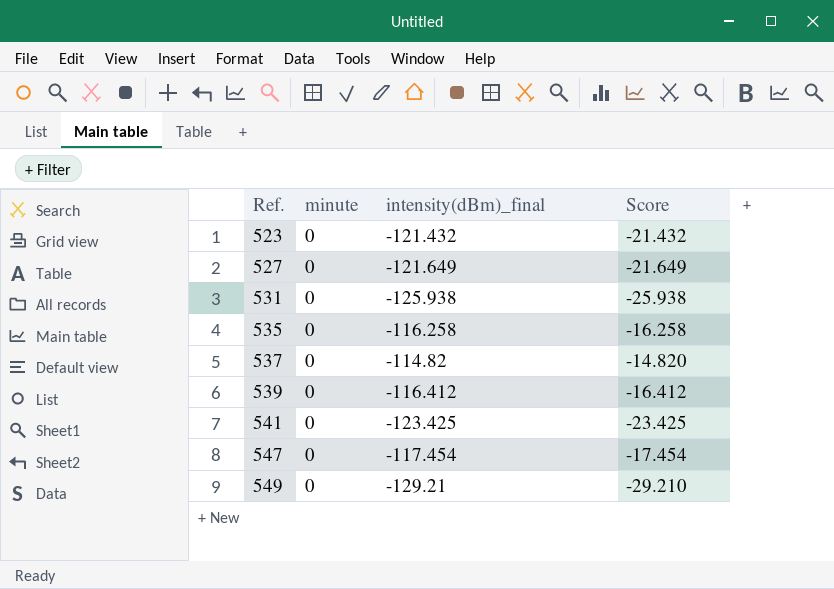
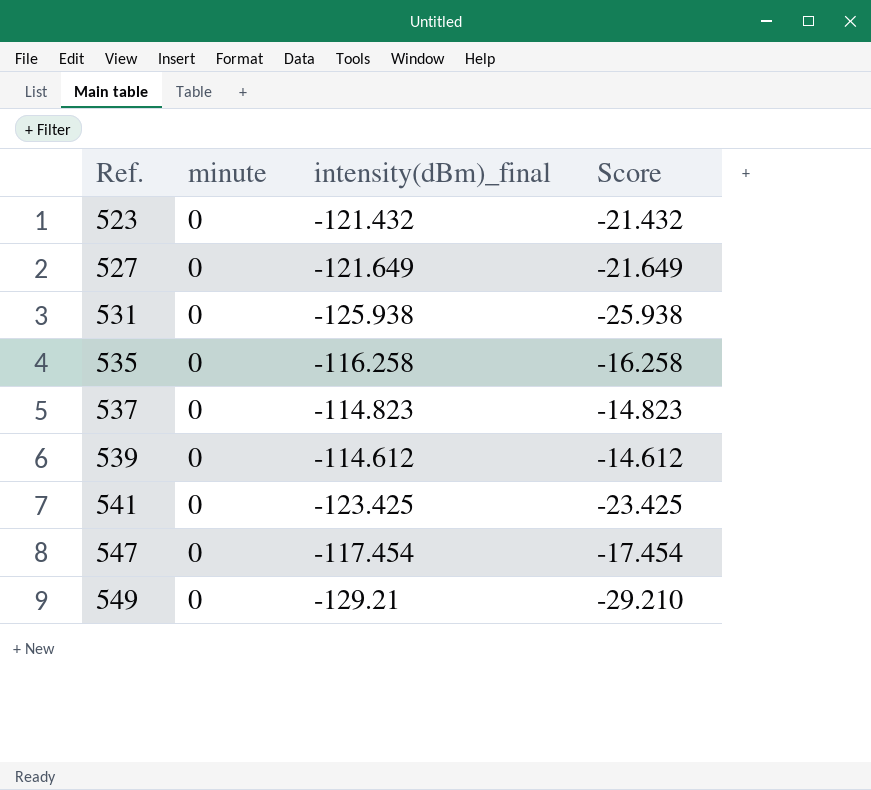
537 | intensity(dBm)_final: -114.82 -> -114.823
537 | Score: -14.820 -> -14.823
539 | intensity(dBm)_final: -116.412 -> -114.612
539 | Score: -16.412 -> -14.612

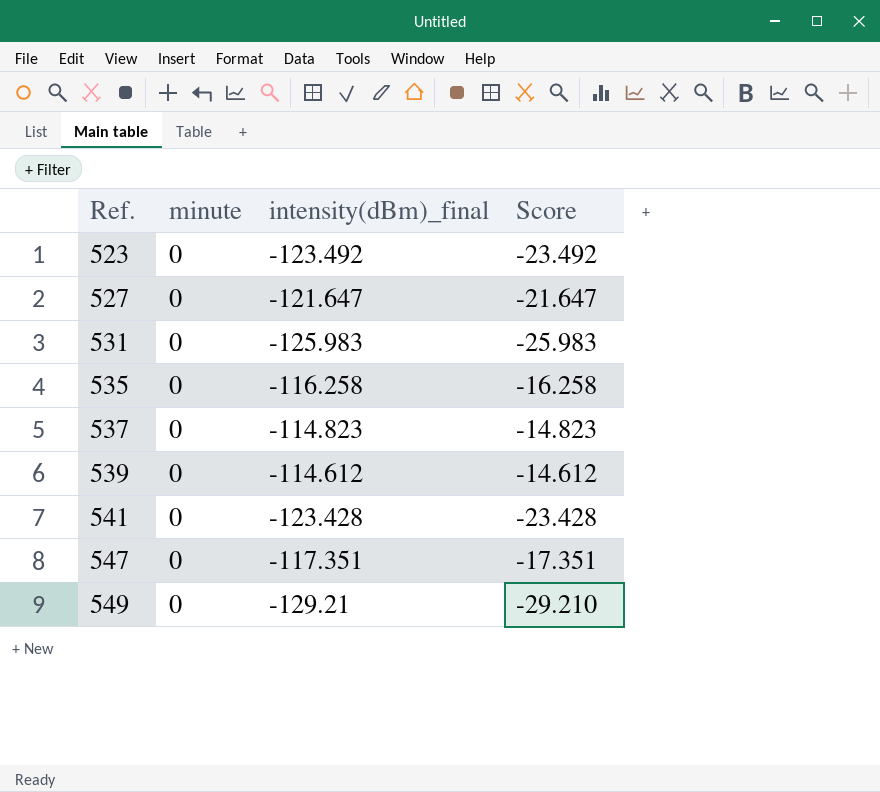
523 | intensity(dBm)_final: -121.432 -> -123.492
523 | Score: -21.432 -> -23.492
527 | intensity(dBm)_final: -121.649 -> -121.647
527 | Score: -21.649 -> -21.647
531 | intensity(dBm)_final: -125.938 -> -125.983
531 | Score: -25.938 -> -25.983
541 | intensity(dBm)_final: -123.425 -> -123.428
541 | Score: -23.425 -> -23.428
547 | intensity(dBm)_final: -117.454 -> -117.351
547 | Score: -17.454 -> -17.351

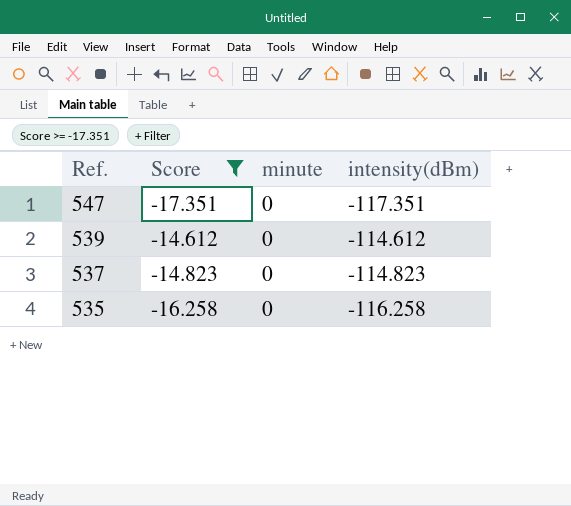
filter: none -> Score >= -17.351
row order: Ref. ascending -> Ref. descending
column Score | position: 4 -> 2
column name: intensity(dBm)_final -> intensity(dBm)

